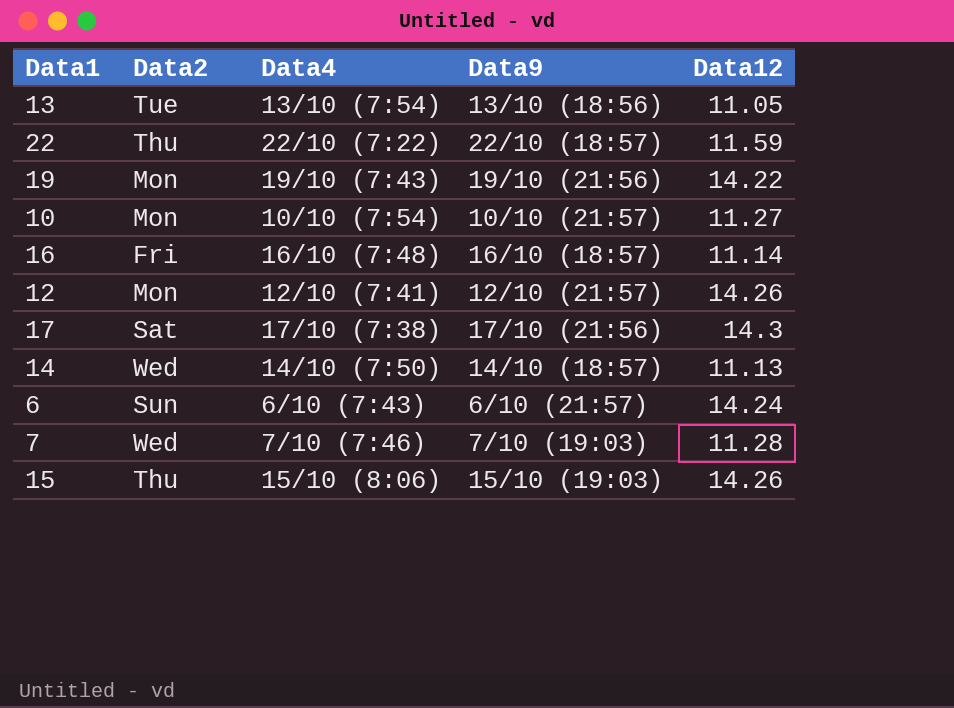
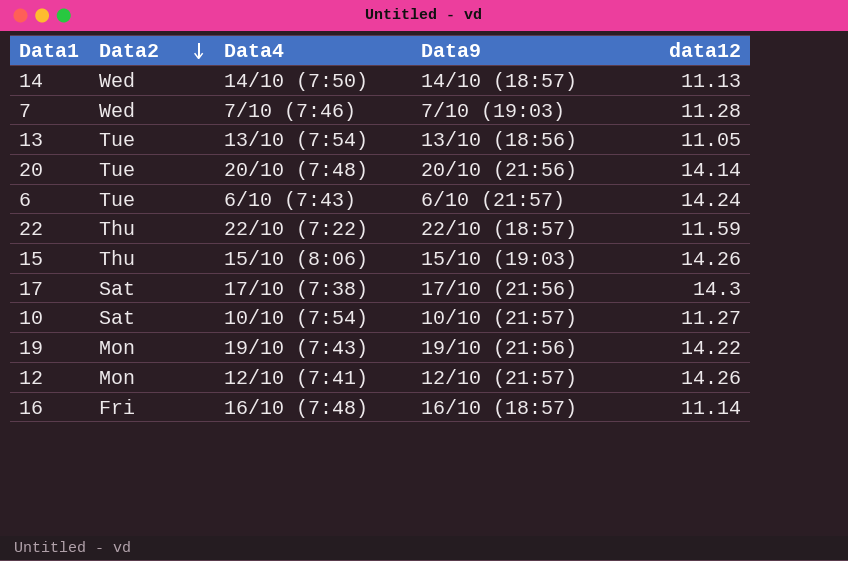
row order: none -> Data2 descending
column name: Data12 -> data12
row 20: none -> Tue | 20/10 (7:48) | 20/10 (21:56) | 14.14
6 | Data2: Sun -> Tue
10 | Data2: Mon -> Sat

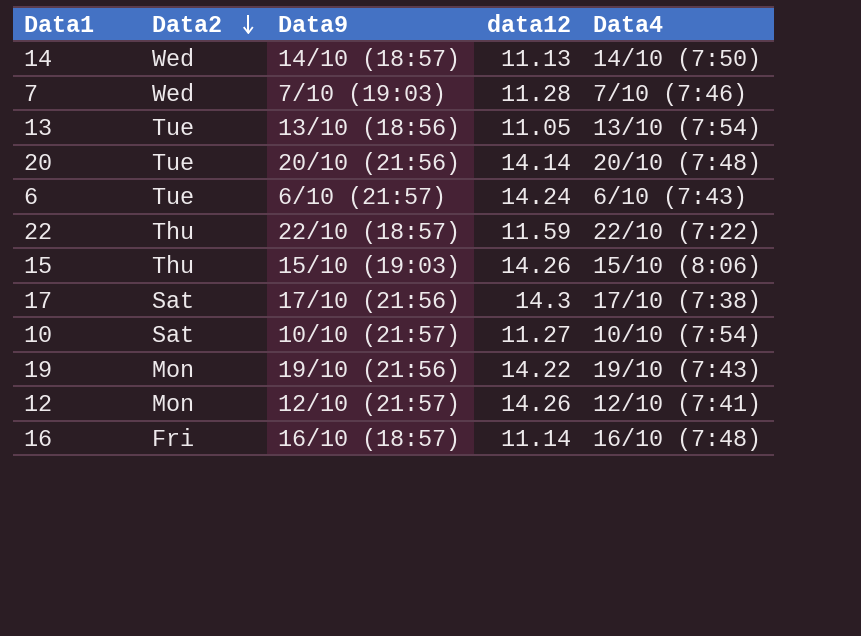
column Data4 | position: 3 -> 5

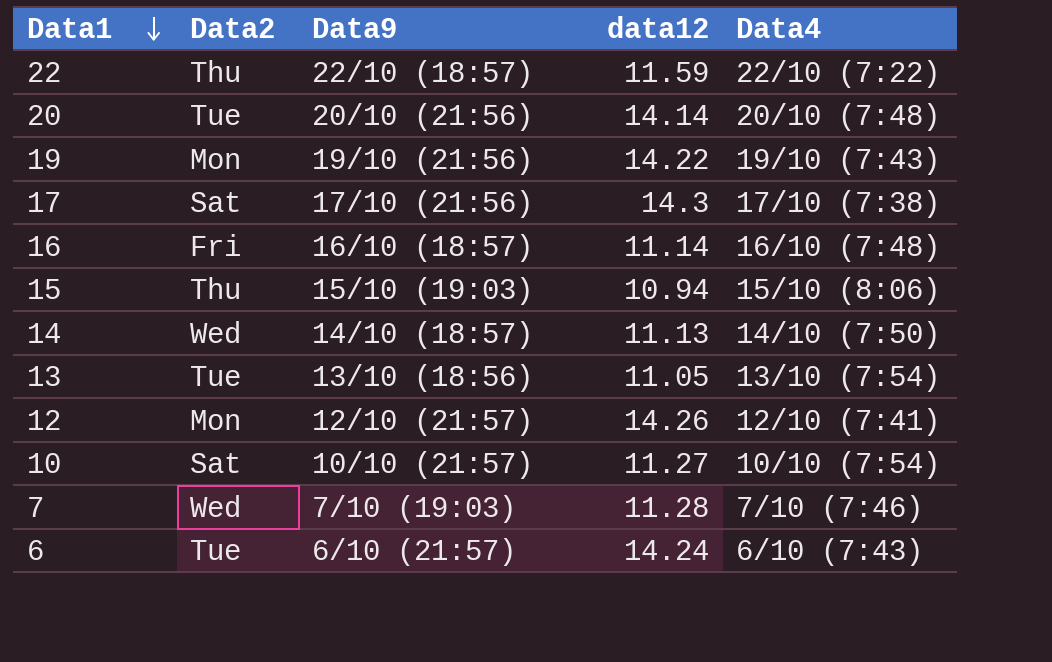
row order: Data2 descending -> Data1 descending
15 | data12: 14.26 -> 10.94

